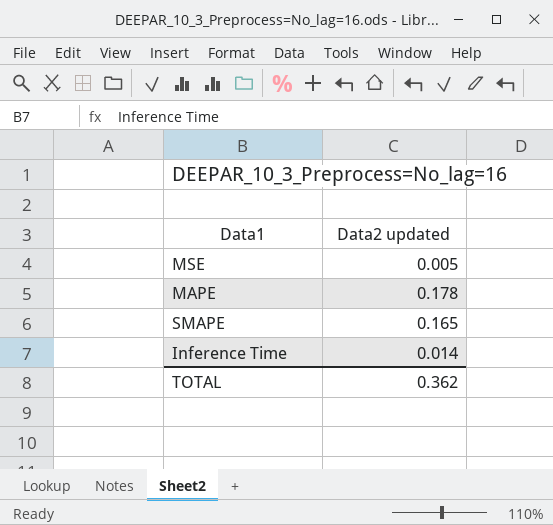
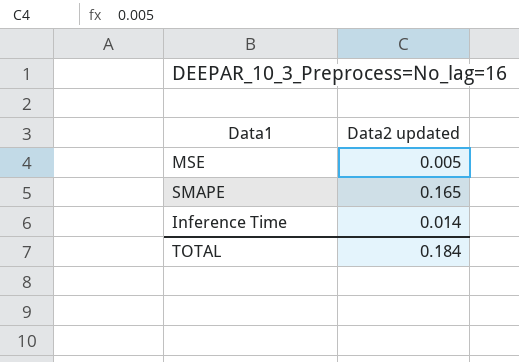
row MAPE: 0.178 -> none
TOTAL | Data2 updated: 0.362 -> 0.184

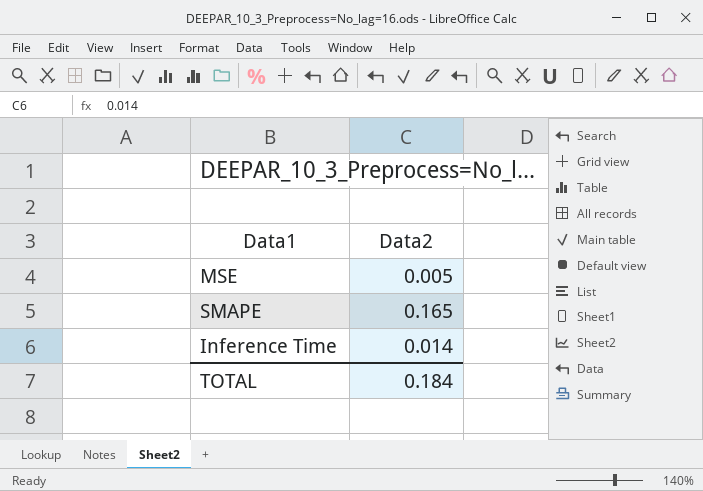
column name: Data2 updated -> Data2

